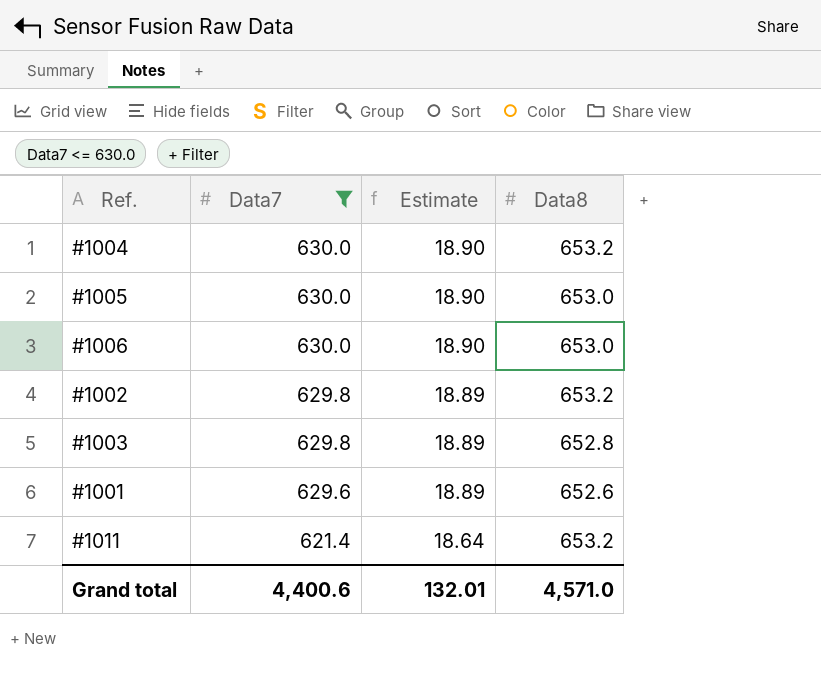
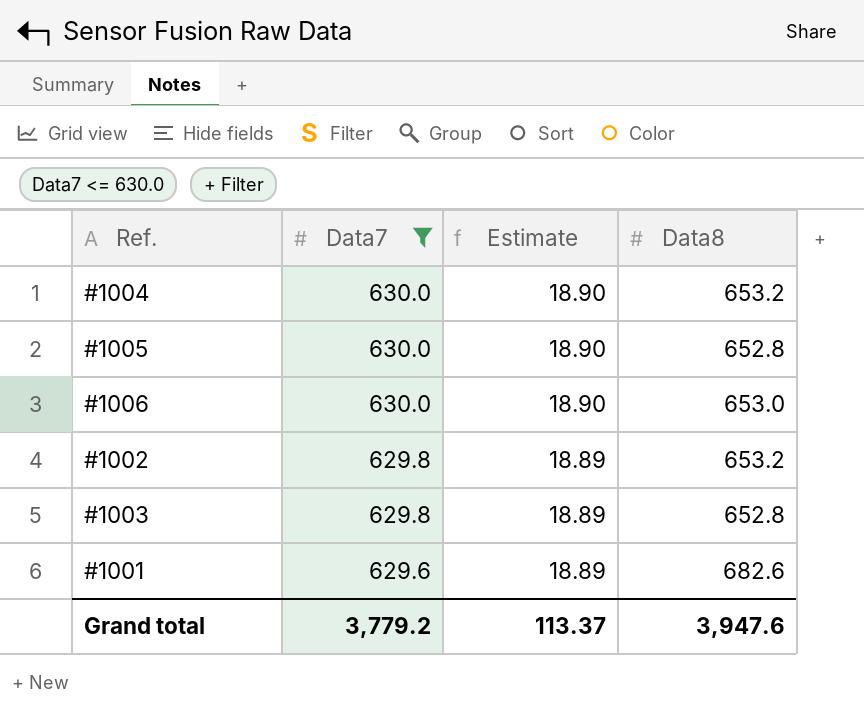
row #1011: 621.4 | 18.64 | 653.2 -> none
#1005 | Data8: 653.0 -> 652.8
#1001 | Data8: 652.6 -> 682.6
Grand total | Data7: 4,400.6 -> 3,779.2
Grand total | Estimate: 132.01 -> 113.37
Grand total | Data8: 4,571.0 -> 3,947.6

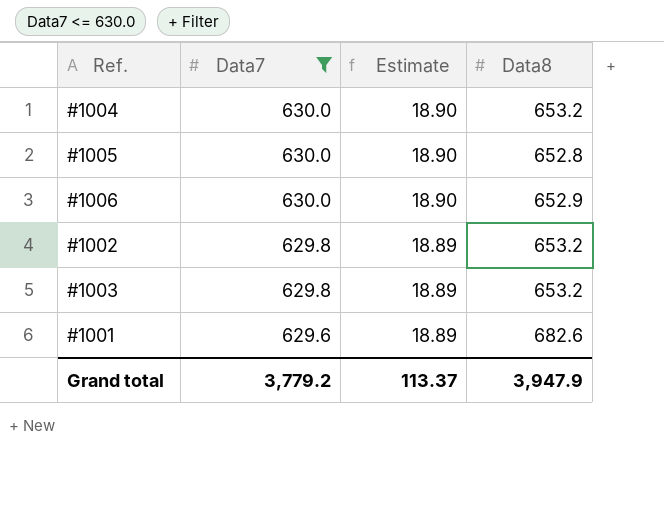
#1006 | Data8: 653.0 -> 652.9
#1003 | Data8: 652.8 -> 653.2
Grand total | Data8: 3,947.6 -> 3,947.9

